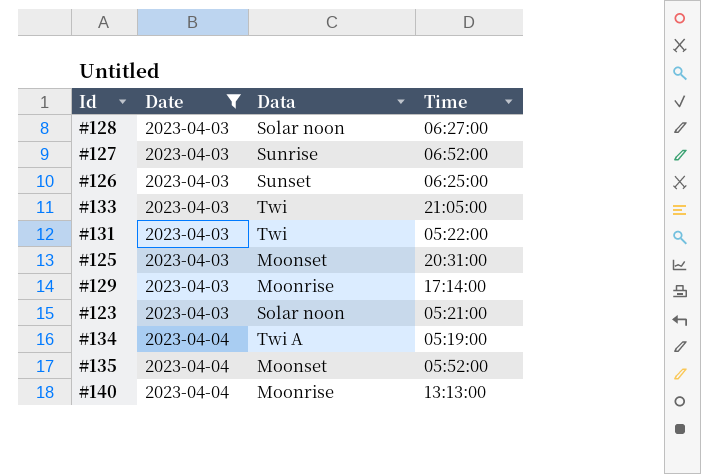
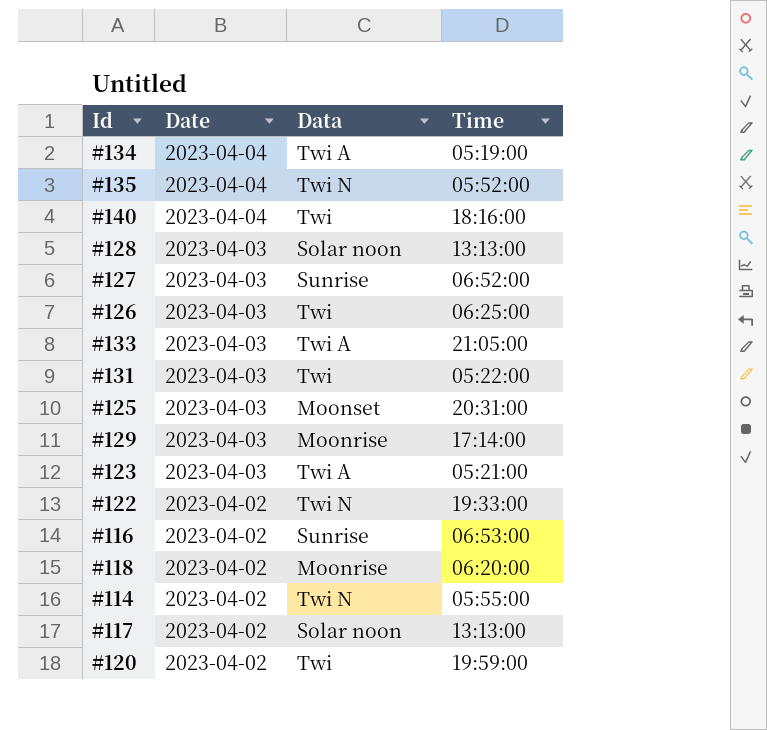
filter: Date != 2023-04-02 -> none
row order: Date ascending -> Date descending
#135 | Data: Moonset -> Twi N
#140 | Data: Moonrise -> Twi
#140 | Time: 13:13:00 -> 18:16:00
#128 | Time: 06:27:00 -> 13:13:00
#126 | Data: Sunset -> Twi
#133 | Data: Twi -> Twi A
#123 | Data: Solar noon -> Twi A

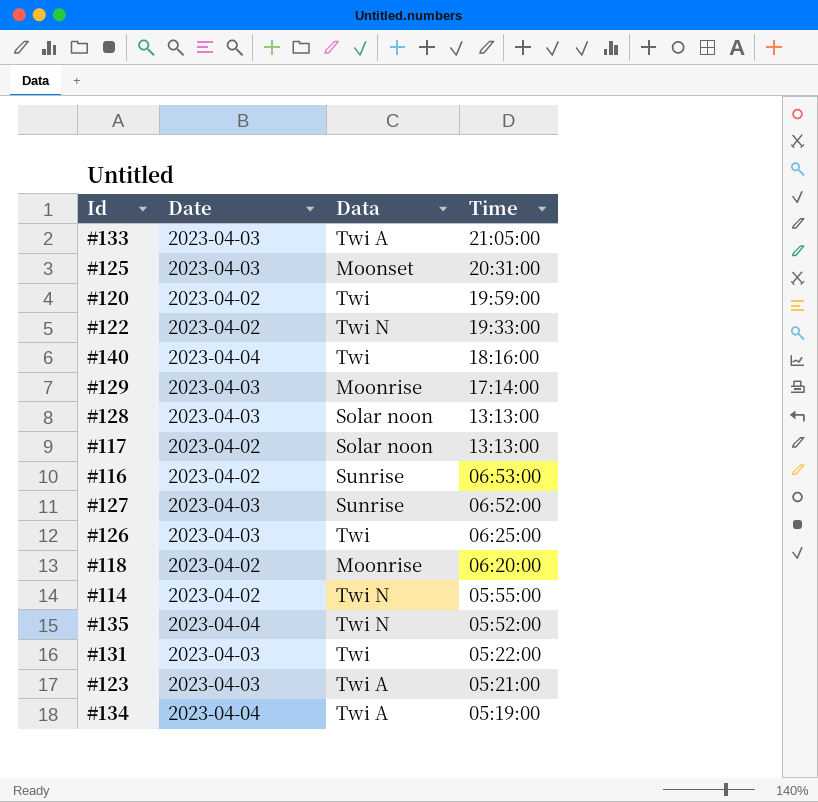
row order: Date descending -> Time descending

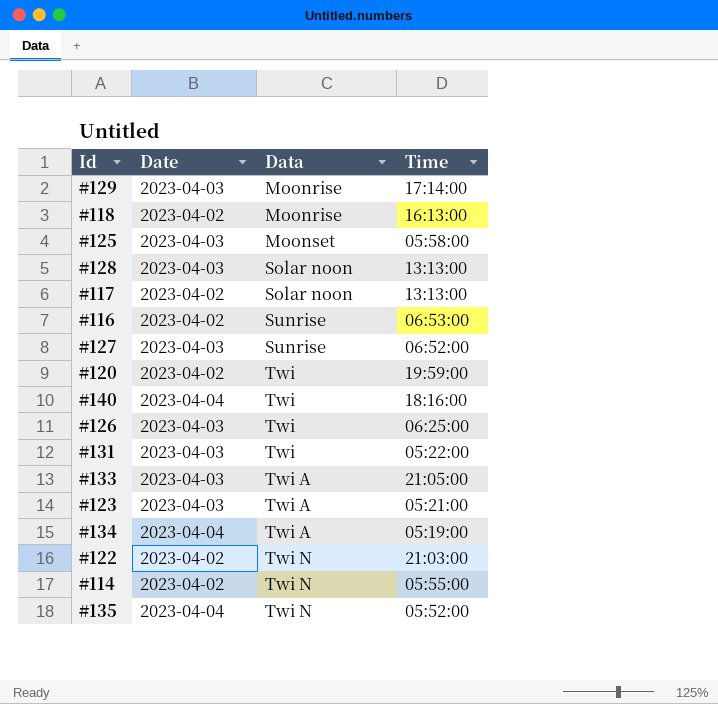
row order: Time descending -> Data ascending
#118 | Time: 06:20:00 -> 16:13:00
#125 | Time: 20:31:00 -> 05:58:00
#122 | Time: 19:33:00 -> 21:03:00

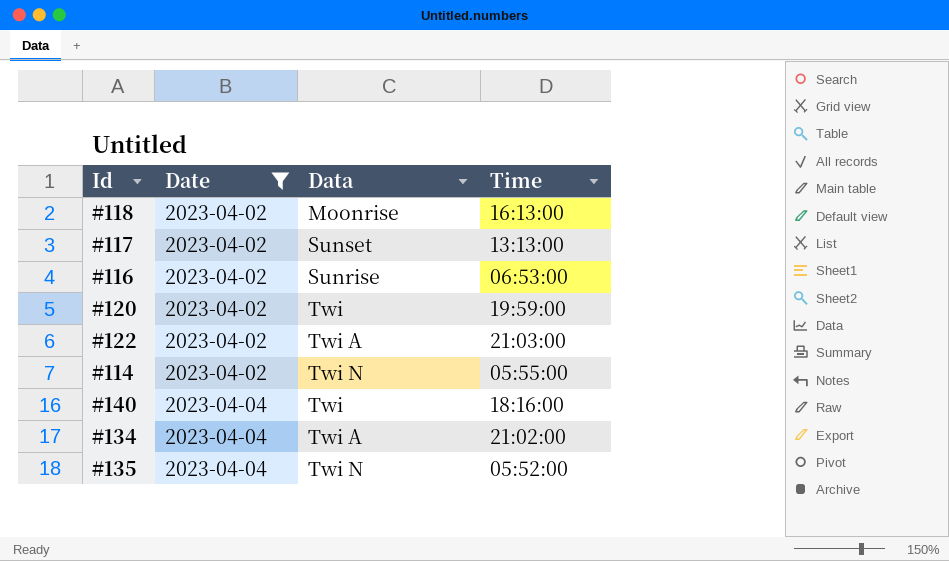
filter: none -> Date != 2023-04-03
row order: Data ascending -> Date ascending
#117 | Data: Solar noon -> Sunset
#122 | Data: Twi N -> Twi A
#134 | Time: 05:19:00 -> 21:02:00

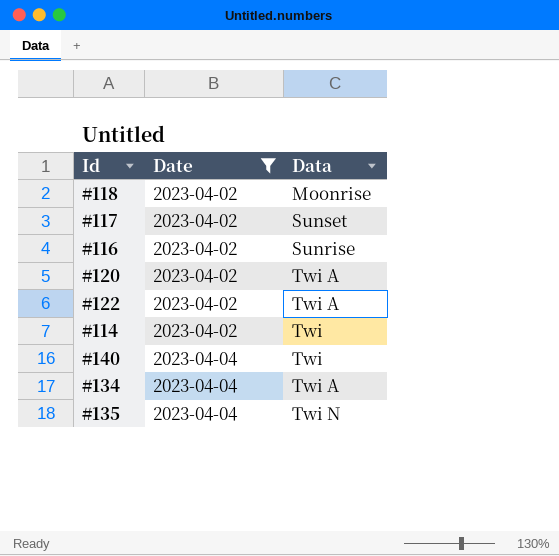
column Time | position: 4 -> none
#120 | Data: Twi -> Twi A
#114 | Data: Twi N -> Twi

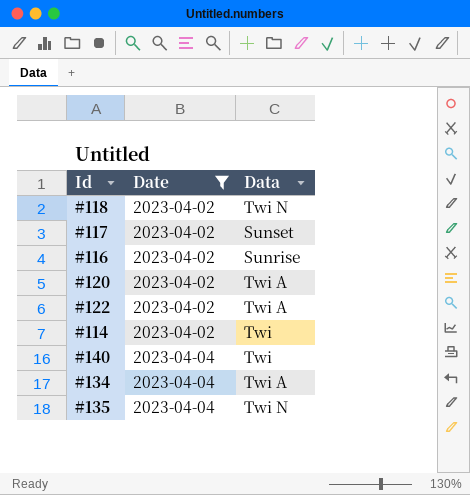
#118 | Data: Moonrise -> Twi N

